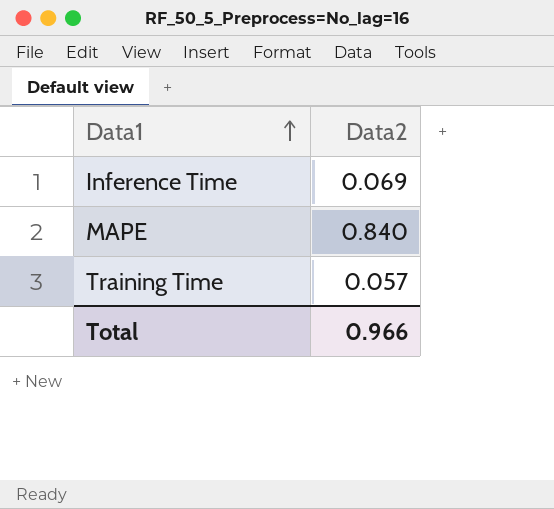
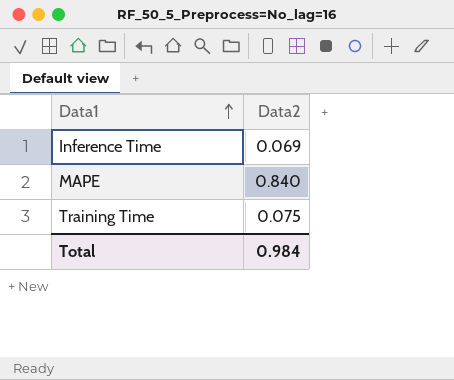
Training Time | Data2: 0.057 -> 0.075
Total | Data2: 0.966 -> 0.984

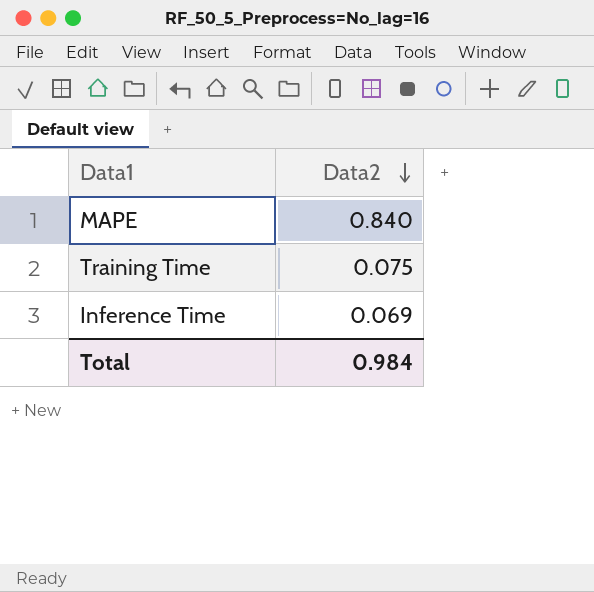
row order: Data1 ascending -> Data2 descending

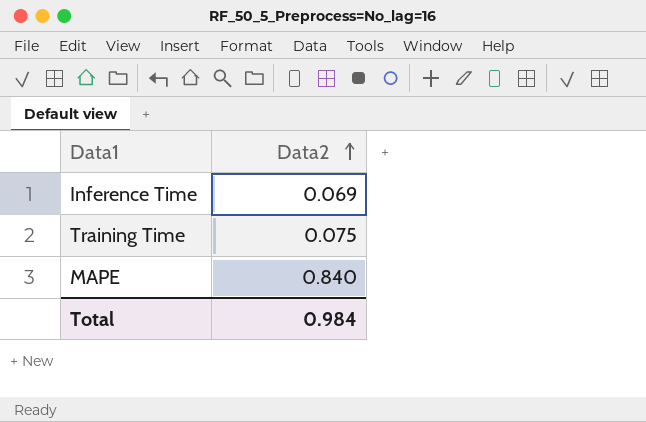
row order: Data2 descending -> Data2 ascending

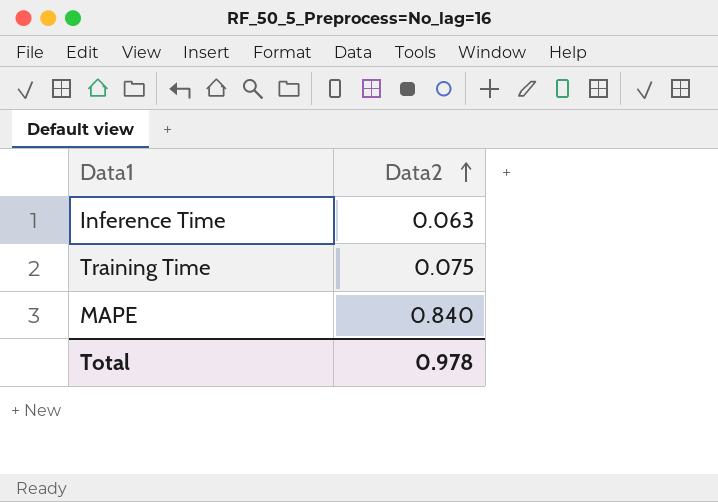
Inference Time | Data2: 0.069 -> 0.063
Total | Data2: 0.984 -> 0.978

